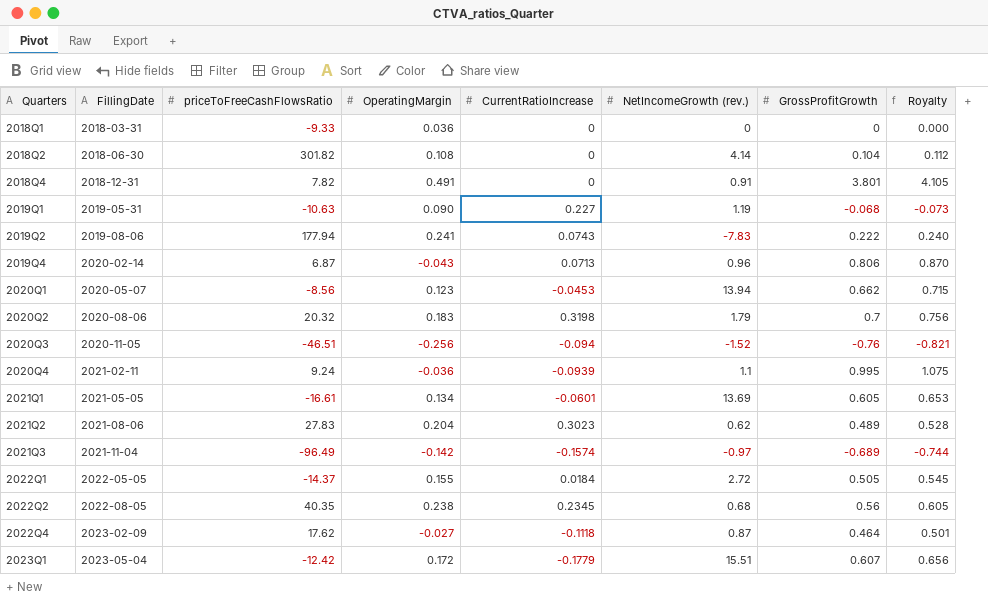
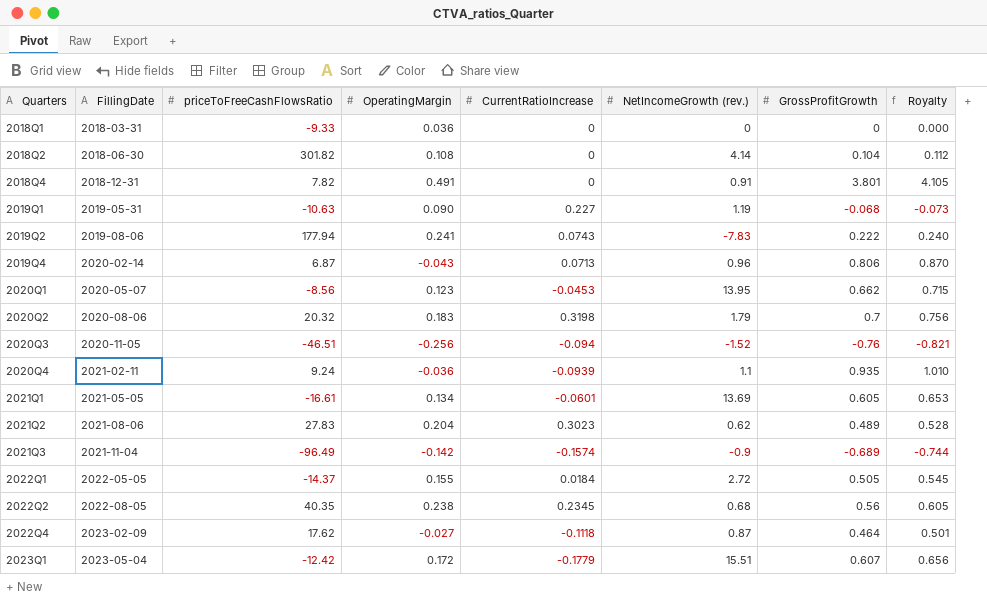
2020Q1 | NetIncomeGrowth (rev.): 13.94 -> 13.95
2020Q4 | GrossProfitGrowth: 0.995 -> 0.935
2020Q4 | Royalty: 1.075 -> 1.010
2021Q3 | NetIncomeGrowth (rev.): -0.97 -> -0.9

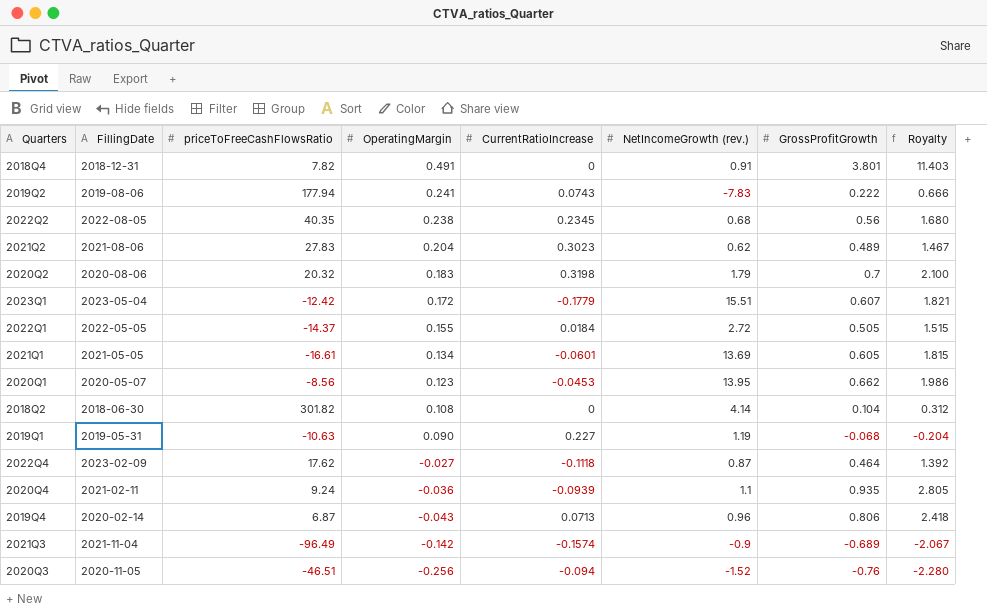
row order: Quarters ascending -> OperatingMargin descending
column Royalty | formula: [GrossProfitGrowth] * 1.08 -> [GrossProfitGrowth] * 3
row 2018Q1: 2018-03-31 | -9.33 | 0.036 | 0 | 0 | 0 | 0.000 -> none

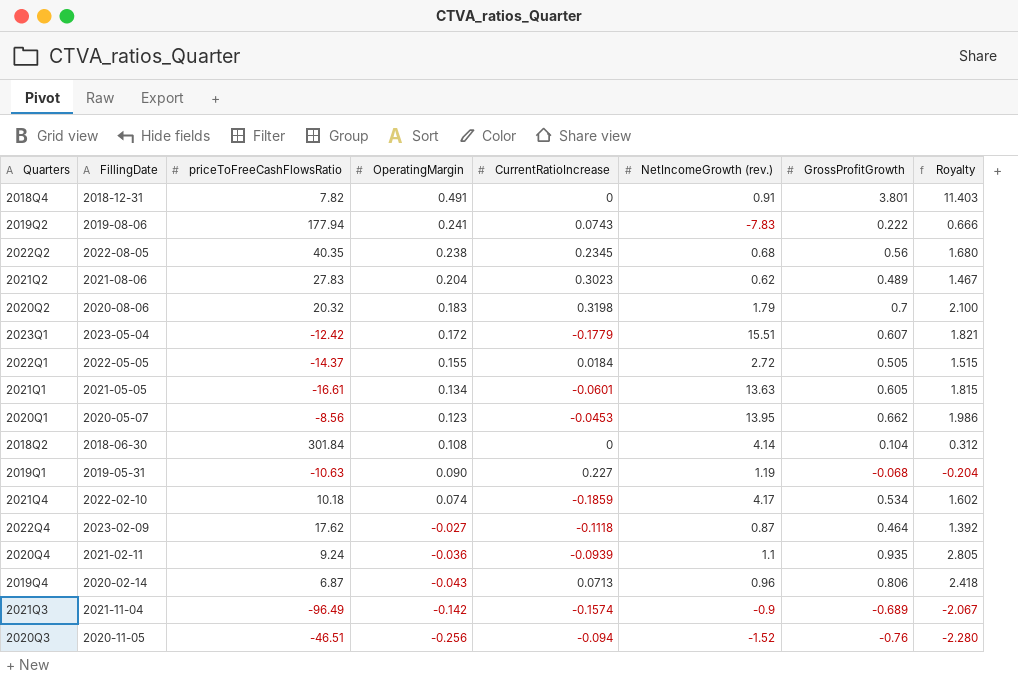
2021Q1 | NetIncomeGrowth (rev.): 13.69 -> 13.63
2018Q2 | priceToFreeCashFlowsRatio: 301.82 -> 301.84
row 2021Q4: none -> 2022-02-10 | 10.18 | 0.074 | -0.1859 | 4.17 | 0.534 | 1.602

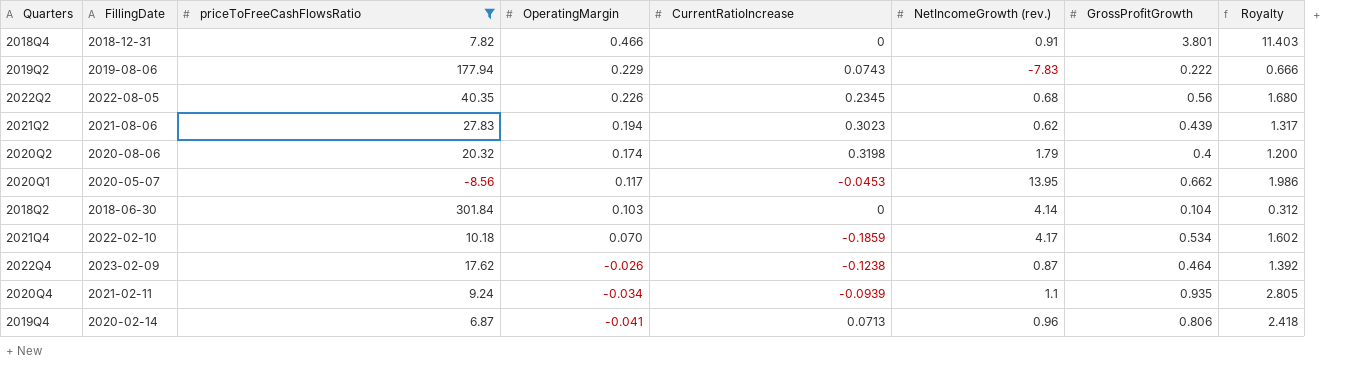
filter: none -> priceToFreeCashFlowsRatio >= -8.56
2018Q4 | OperatingMargin: 0.491 -> 0.466
2019Q2 | OperatingMargin: 0.241 -> 0.229
2022Q2 | OperatingMargin: 0.238 -> 0.226
2021Q2 | OperatingMargin: 0.204 -> 0.194
2021Q2 | GrossProfitGrowth: 0.489 -> 0.439
2021Q2 | Royalty: 1.467 -> 1.317
2020Q2 | OperatingMargin: 0.183 -> 0.174
2020Q2 | GrossProfitGrowth: 0.7 -> 0.4
2020Q2 | Royalty: 2.100 -> 1.200
2020Q1 | OperatingMargin: 0.123 -> 0.117
2018Q2 | OperatingMargin: 0.108 -> 0.103
2021Q4 | OperatingMargin: 0.074 -> 0.070
2022Q4 | OperatingMargin: -0.027 -> -0.026
2022Q4 | CurrentRatioIncrease: -0.1118 -> -0.1238
2020Q4 | OperatingMargin: -0.036 -> -0.034
2019Q4 | OperatingMargin: -0.043 -> -0.041

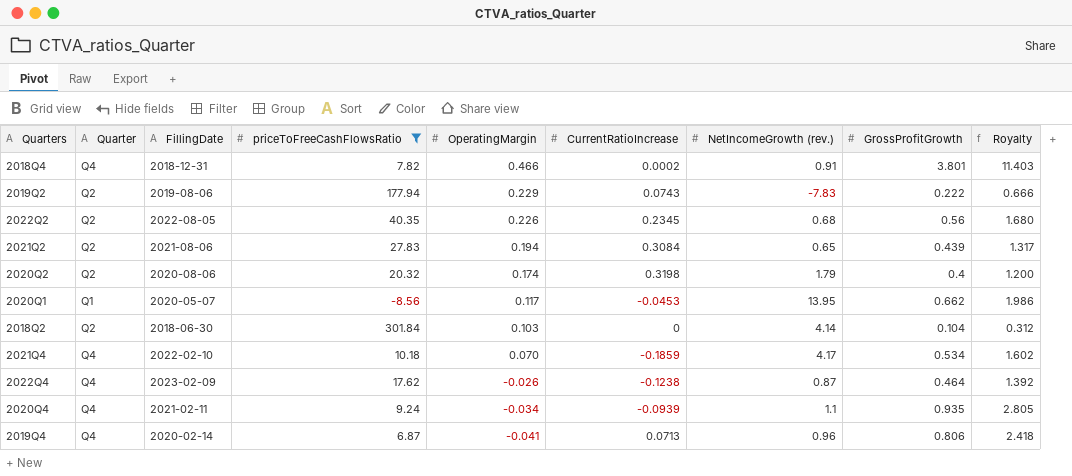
column Quarter | position: none -> 2
2018Q4 | CurrentRatioIncrease: 0 -> 0.0002
2021Q2 | CurrentRatioIncrease: 0.3023 -> 0.3084
2021Q2 | NetIncomeGrowth (rev.): 0.62 -> 0.65

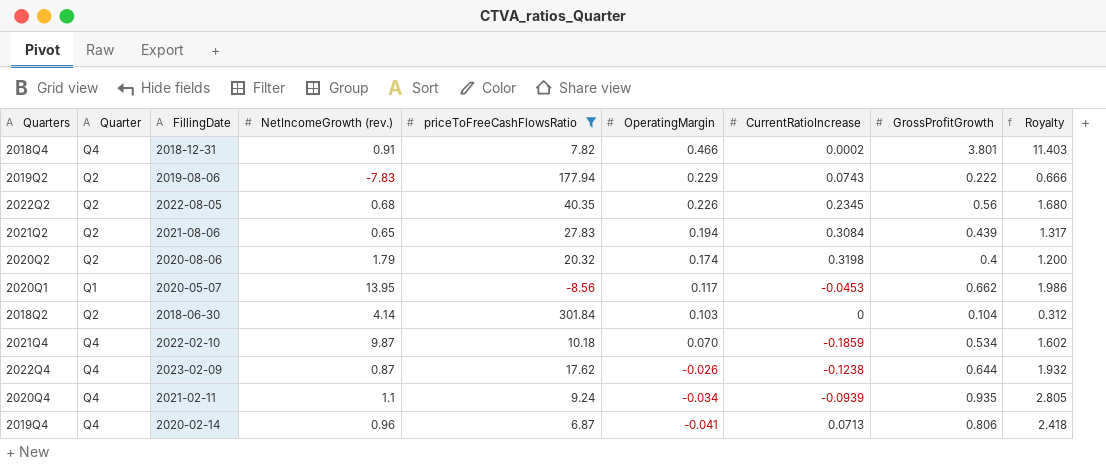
column NetIncomeGrowth (rev.) | position: 7 -> 4
2021Q4 | NetIncomeGrowth (rev.): 4.17 -> 9.87
2022Q4 | GrossProfitGrowth: 0.464 -> 0.644
2022Q4 | Royalty: 1.392 -> 1.932

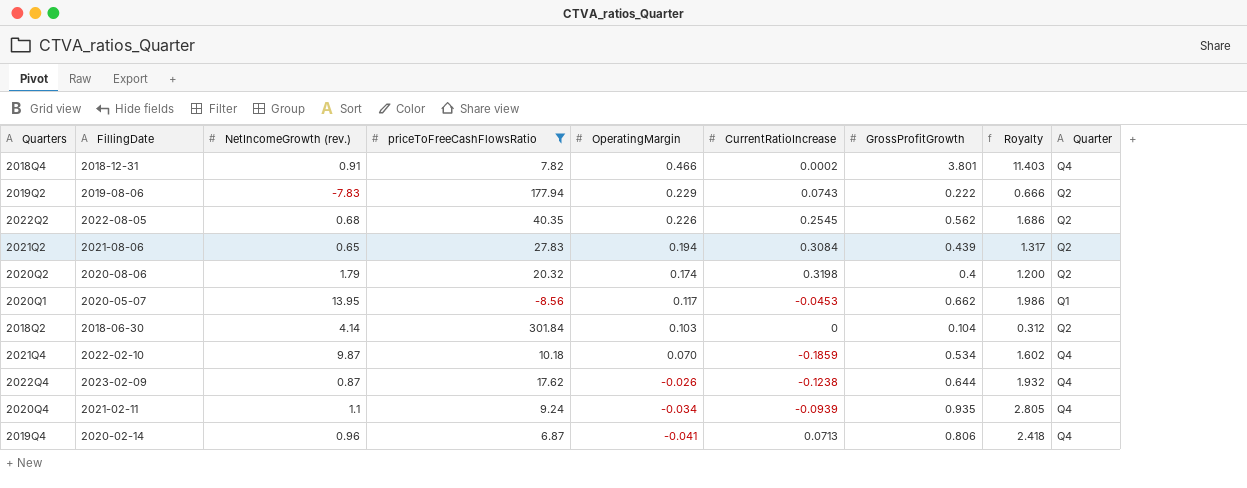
column Quarter | position: 2 -> 9
2022Q2 | CurrentRatioIncrease: 0.2345 -> 0.2545
2022Q2 | GrossProfitGrowth: 0.56 -> 0.562
2022Q2 | Royalty: 1.680 -> 1.686

